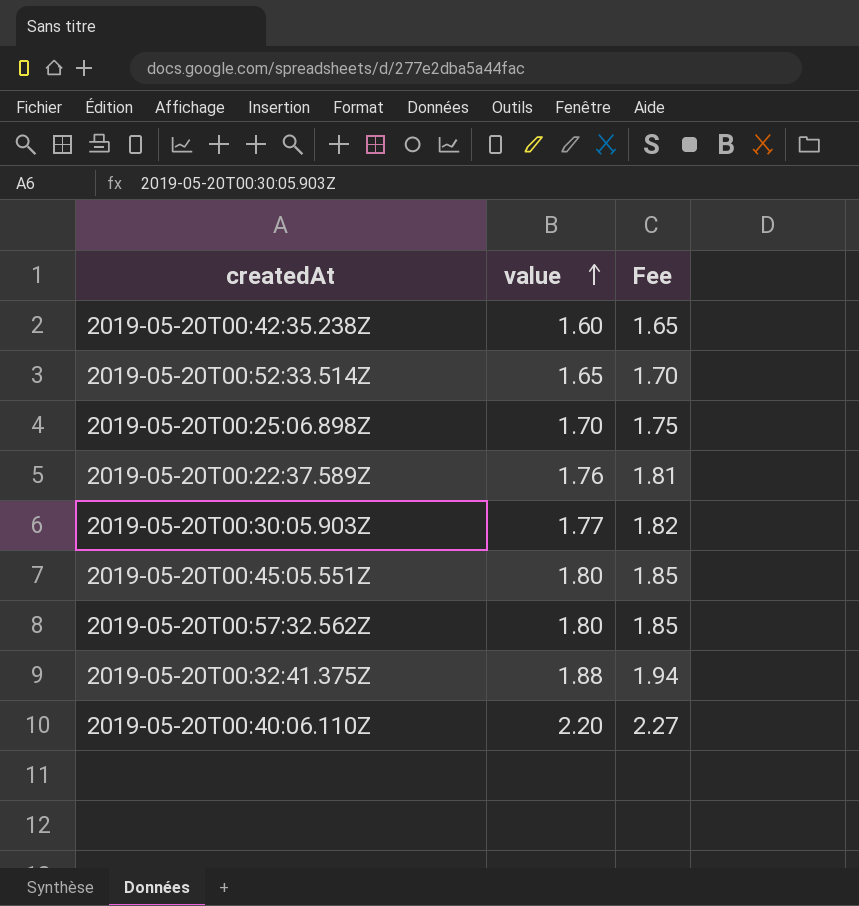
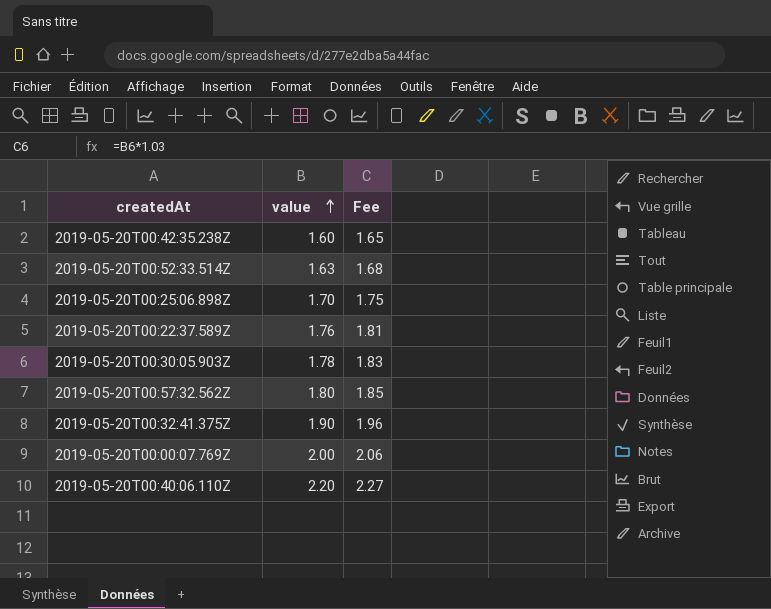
row 2019-05-20T00:45:05.551Z: 1.80 | 1.85 -> none
2019-05-20T00:52:33.514Z | value: 1.65 -> 1.63
2019-05-20T00:52:33.514Z | Fee: 1.70 -> 1.68
2019-05-20T00:30:05.903Z | value: 1.77 -> 1.78
2019-05-20T00:30:05.903Z | Fee: 1.82 -> 1.83
2019-05-20T00:32:41.375Z | value: 1.88 -> 1.90
2019-05-20T00:32:41.375Z | Fee: 1.94 -> 1.96
row 2019-05-20T00:00:07.769Z: none -> 2.00 | 2.06

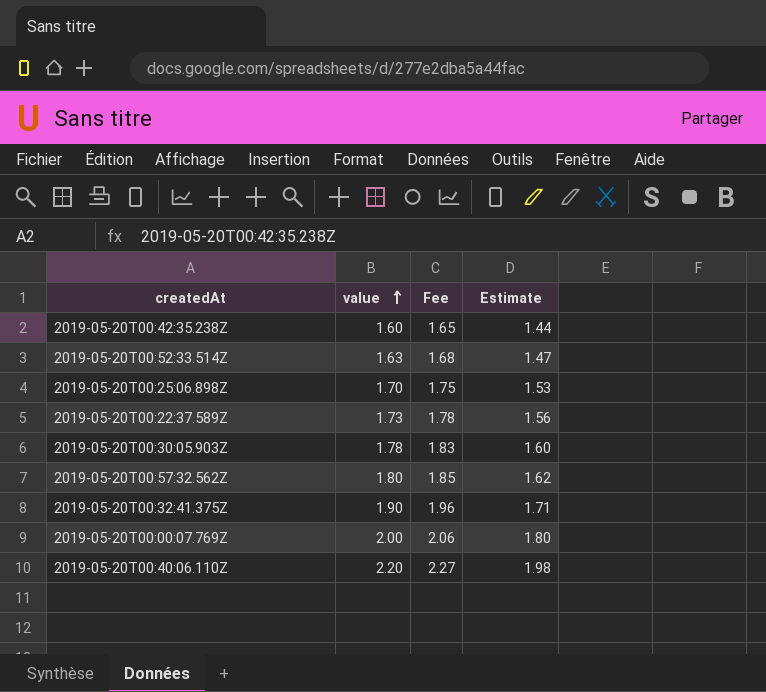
column Estimate | formula: none -> [value] * 0.9
2019-05-20T00:22:37.589Z | value: 1.76 -> 1.73
2019-05-20T00:22:37.589Z | Fee: 1.81 -> 1.78

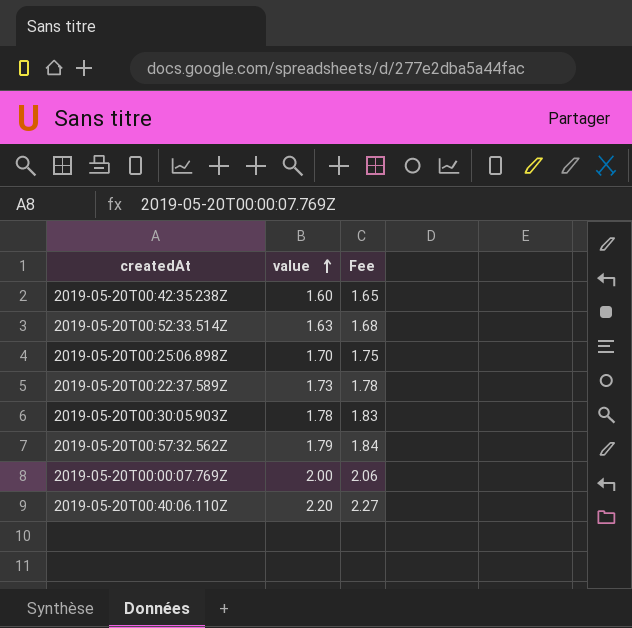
column Estimate | formula: [value] * 0.9 -> none
row 2019-05-20T00:32:41.375Z: 1.90 | 1.96 | 1.71 -> none
2019-05-20T00:57:32.562Z | value: 1.80 -> 1.79
2019-05-20T00:57:32.562Z | Fee: 1.85 -> 1.84

